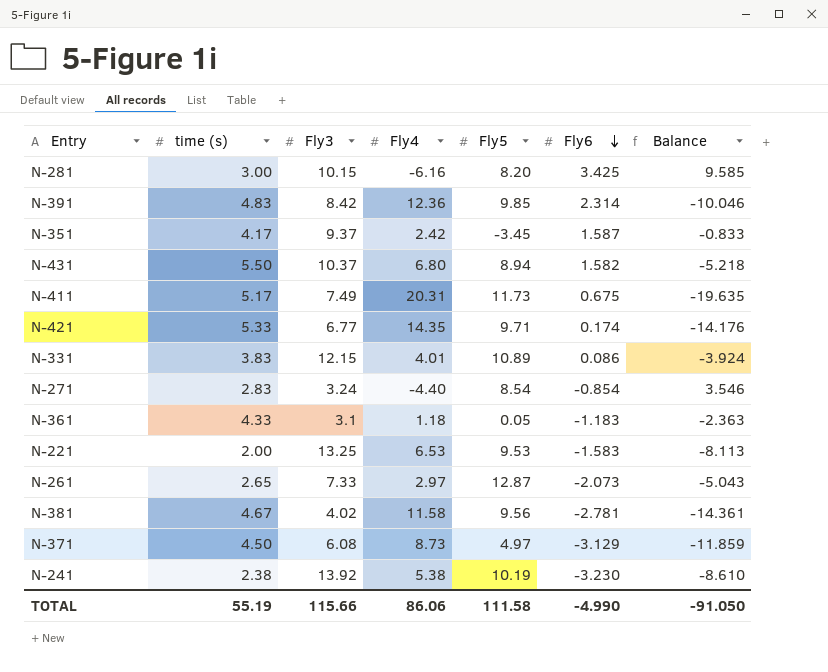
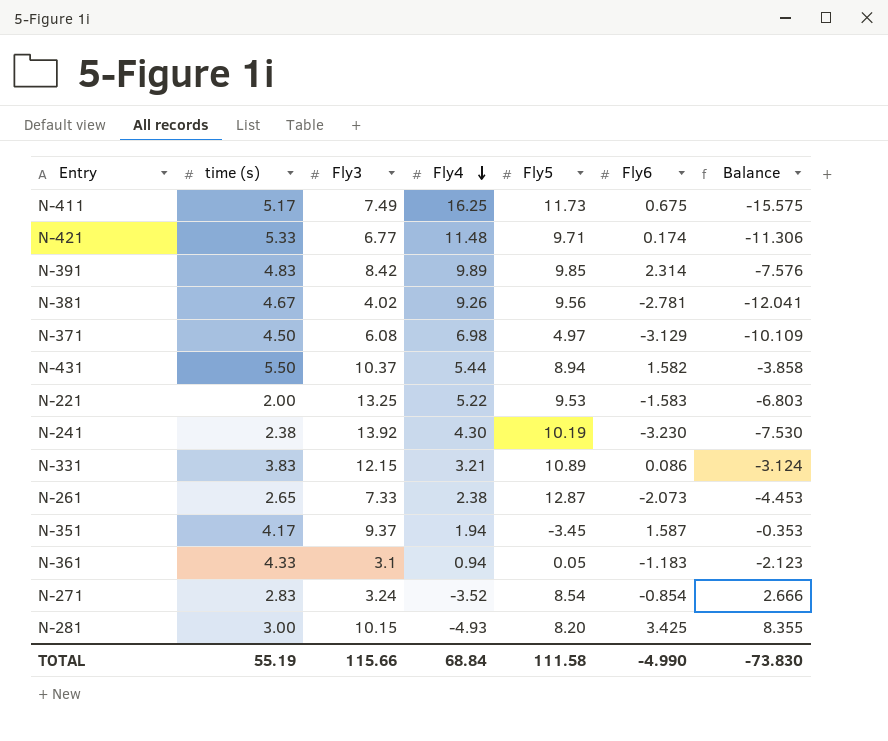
row order: Fly6 descending -> Fly4 descending
N-411 | Fly4: 20.31 -> 16.25
N-411 | Balance: -19.635 -> -15.575
N-421 | Fly4: 14.35 -> 11.48
N-421 | Balance: -14.176 -> -11.306
N-391 | Fly4: 12.36 -> 9.89
N-391 | Balance: -10.046 -> -7.576
N-381 | Fly4: 11.58 -> 9.26
N-381 | Balance: -14.361 -> -12.041
N-371 | Fly4: 8.73 -> 6.98
N-371 | Balance: -11.859 -> -10.109
N-431 | Fly4: 6.80 -> 5.44
N-431 | Balance: -5.218 -> -3.858
N-221 | Fly4: 6.53 -> 5.22
N-221 | Balance: -8.113 -> -6.803
N-241 | Fly4: 5.38 -> 4.30
N-241 | Balance: -8.610 -> -7.530
N-331 | Fly4: 4.01 -> 3.21
N-331 | Balance: -3.924 -> -3.124
N-261 | Fly4: 2.97 -> 2.38
N-261 | Balance: -5.043 -> -4.453
N-351 | Fly4: 2.42 -> 1.94
N-351 | Balance: -0.833 -> -0.353
N-361 | Fly4: 1.18 -> 0.94
N-361 | Balance: -2.363 -> -2.123
N-271 | Fly4: -4.40 -> -3.52
N-271 | Balance: 3.546 -> 2.666
N-281 | Fly4: -6.16 -> -4.93
N-281 | Balance: 9.585 -> 8.355
TOTAL | Fly4: 86.06 -> 68.84
TOTAL | Balance: -91.050 -> -73.830

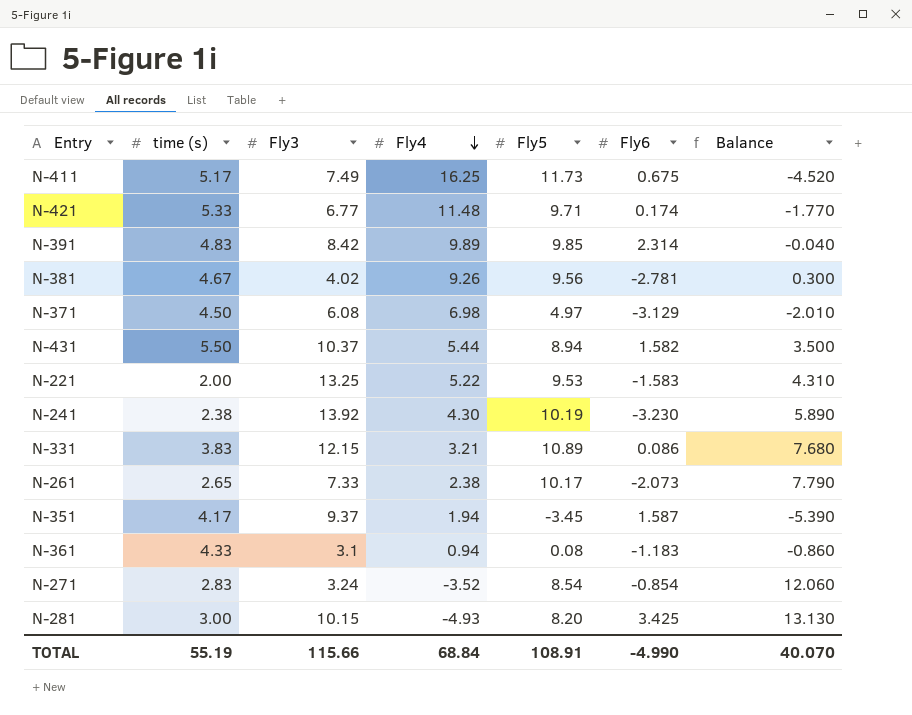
column Balance | formula: [Fly6] - [Fly4] -> [Fly5] - [Fly4]
N-261 | Fly5: 12.87 -> 10.17
N-361 | Fly5: 0.05 -> 0.08
TOTAL | Fly5: 111.58 -> 108.91
TOTAL | Balance: -73.830 -> 40.070

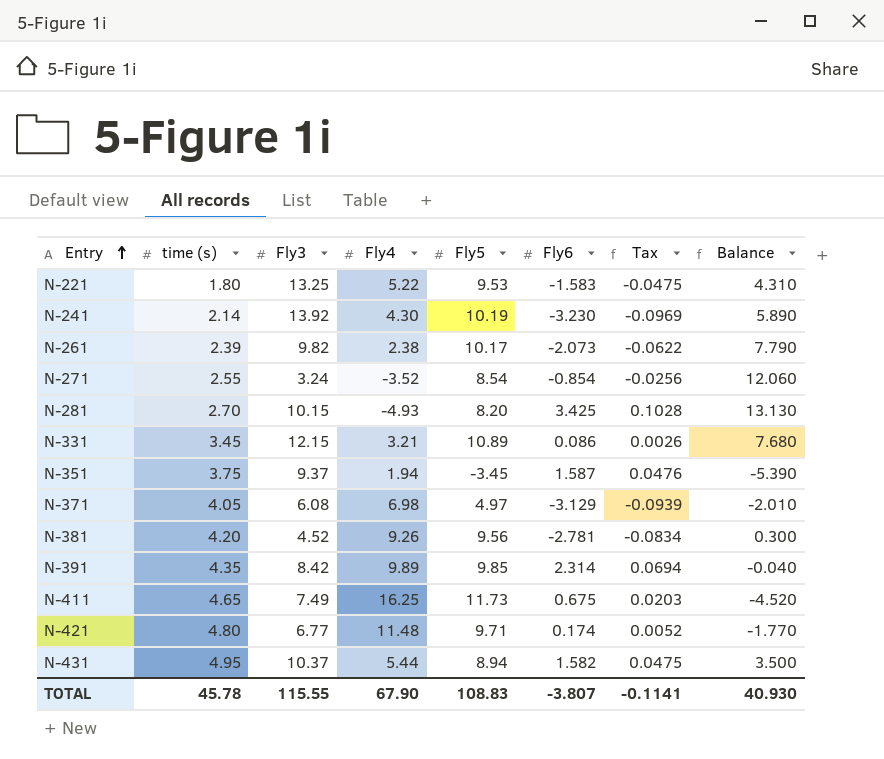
row order: Fly4 descending -> Entry ascending
column Tax | formula: none -> [Fly6] * 0.03
row N-361: 4.33 | 3.1 | 0.94 | 0.08 | -1.183 | -0.860 -> none
N-221 | time (s): 2.00 -> 1.80
N-241 | time (s): 2.38 -> 2.14
N-261 | time (s): 2.65 -> 2.39
N-261 | Fly3: 7.33 -> 9.82
N-271 | time (s): 2.83 -> 2.55
N-281 | time (s): 3.00 -> 2.70
N-331 | time (s): 3.83 -> 3.45
N-351 | time (s): 4.17 -> 3.75
N-371 | time (s): 4.50 -> 4.05
N-381 | time (s): 4.67 -> 4.20
N-381 | Fly3: 4.02 -> 4.52
N-391 | time (s): 4.83 -> 4.35
N-411 | time (s): 5.17 -> 4.65
N-421 | time (s): 5.33 -> 4.80
N-431 | time (s): 5.50 -> 4.95
TOTAL | time (s): 55.19 -> 45.78
TOTAL | Fly3: 115.66 -> 115.55
TOTAL | Fly4: 68.84 -> 67.90
TOTAL | Fly5: 108.91 -> 108.83
TOTAL | Fly6: -4.990 -> -3.807
TOTAL | Balance: 40.070 -> 40.930

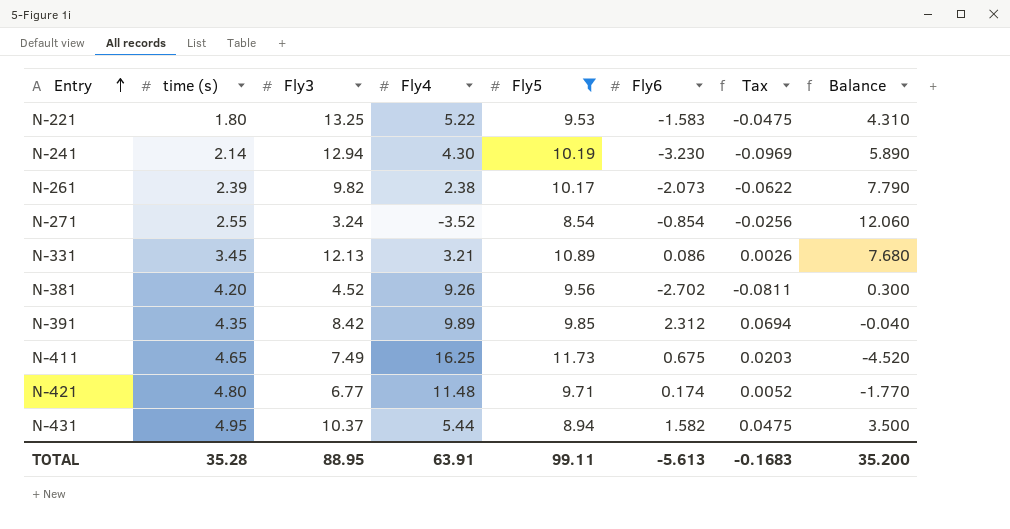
filter: none -> Fly5 >= 8.54
N-241 | Fly3: 13.92 -> 12.94
N-331 | Fly3: 12.15 -> 12.13
N-381 | Fly6: -2.781 -> -2.702
N-381 | Tax: -0.0834 -> -0.0811
N-391 | Fly6: 2.314 -> 2.312
TOTAL | time (s): 45.78 -> 35.28
TOTAL | Fly3: 115.55 -> 88.95
TOTAL | Fly4: 67.90 -> 63.91
TOTAL | Fly5: 108.83 -> 99.11
TOTAL | Fly6: -3.807 -> -5.613
TOTAL | Tax: -0.1141 -> -0.1683
TOTAL | Balance: 40.930 -> 35.200

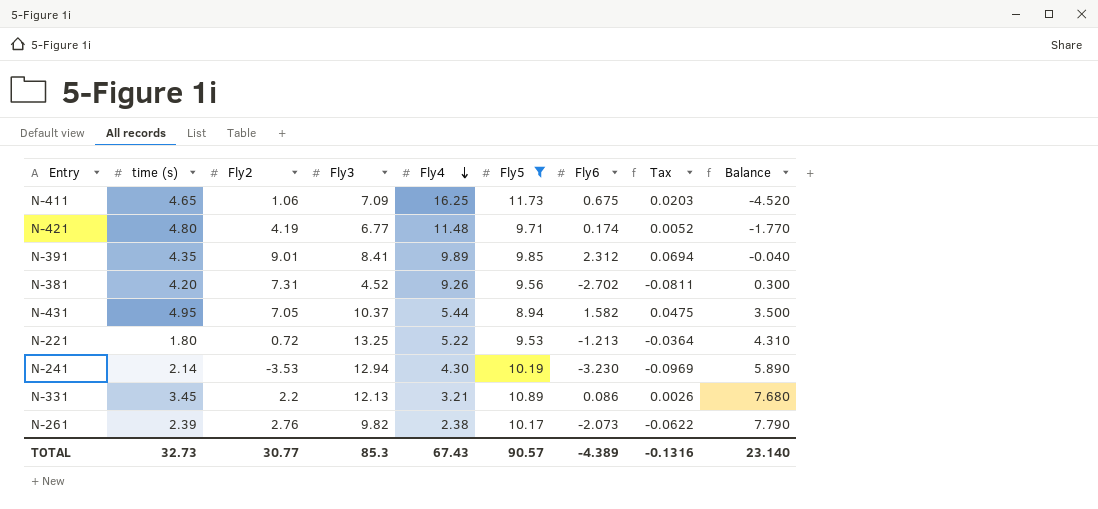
row order: Entry ascending -> Fly4 descending
column Fly2 | position: none -> 3
row N-271: 2.55 | 3.24 | -3.52 | 8.54 | -0.854 | -0.0256 | 12.060 -> none
N-411 | Fly3: 7.49 -> 7.09
N-391 | Fly3: 8.42 -> 8.41
N-221 | Fly6: -1.583 -> -1.213
N-221 | Tax: -0.0475 -> -0.0364
TOTAL | time (s): 35.28 -> 32.73
TOTAL | Fly3: 88.95 -> 85.3
TOTAL | Fly4: 63.91 -> 67.43
TOTAL | Fly5: 99.11 -> 90.57
TOTAL | Fly6: -5.613 -> -4.389
TOTAL | Tax: -0.1683 -> -0.1316
TOTAL | Balance: 35.200 -> 23.140

